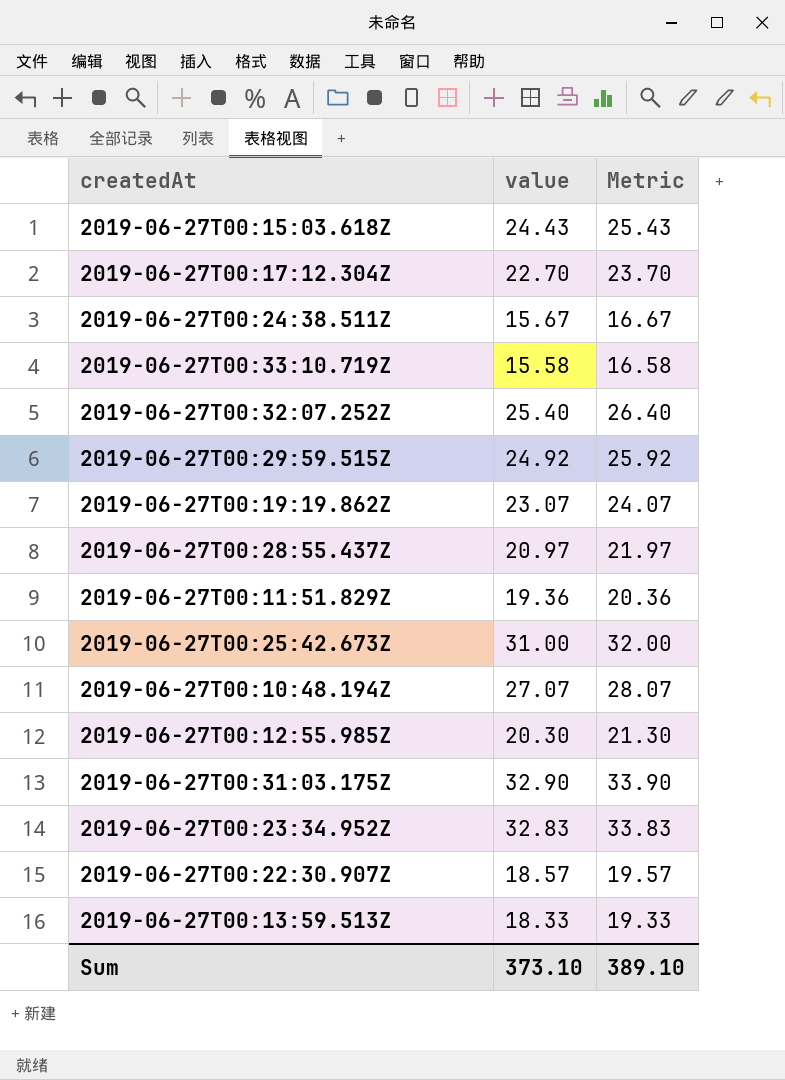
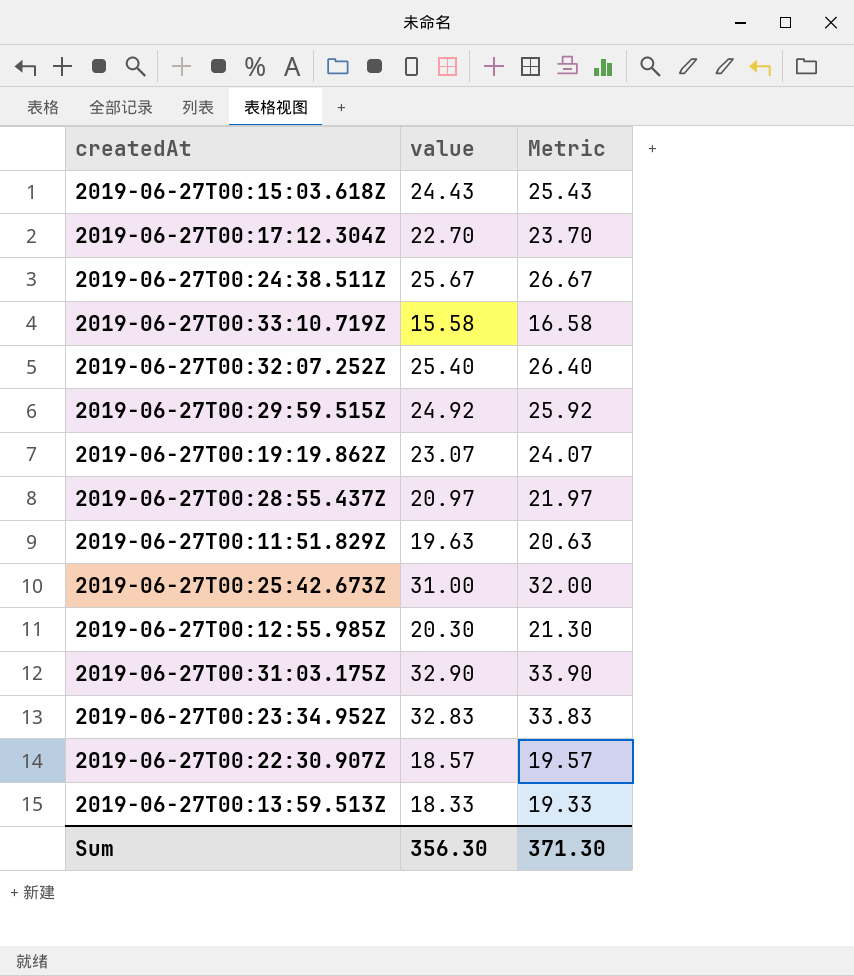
row 2019-06-27T00:10:48.194Z: 27.07 | 28.07 -> none
2019-06-27T00:24:38.511Z | value: 15.67 -> 25.67
2019-06-27T00:24:38.511Z | Metric: 16.67 -> 26.67
2019-06-27T00:11:51.829Z | value: 19.36 -> 19.63
2019-06-27T00:11:51.829Z | Metric: 20.36 -> 20.63
Sum | value: 373.10 -> 356.30
Sum | Metric: 389.10 -> 371.30

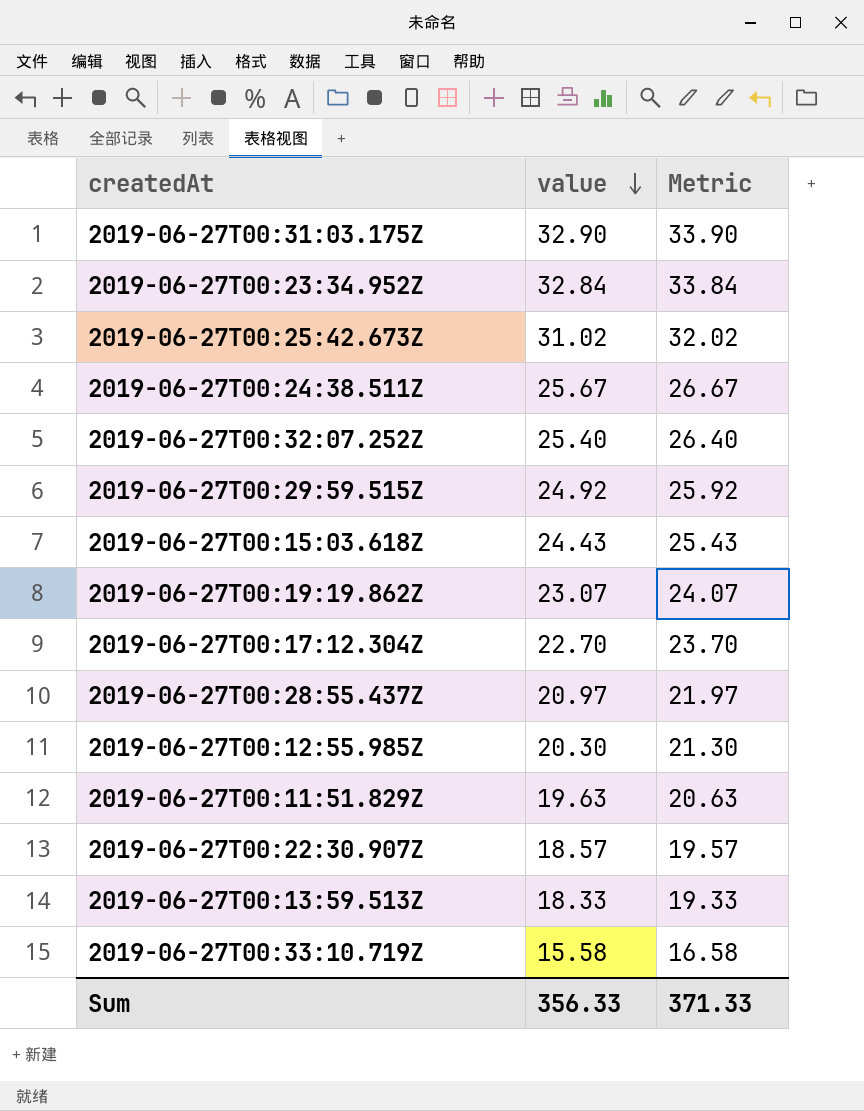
row order: none -> value descending
2019-06-27T00:23:34.952Z | value: 32.83 -> 32.84
2019-06-27T00:23:34.952Z | Metric: 33.83 -> 33.84
2019-06-27T00:25:42.673Z | value: 31.00 -> 31.02
2019-06-27T00:25:42.673Z | Metric: 32.00 -> 32.02
Sum | value: 356.30 -> 356.33
Sum | Metric: 371.30 -> 371.33

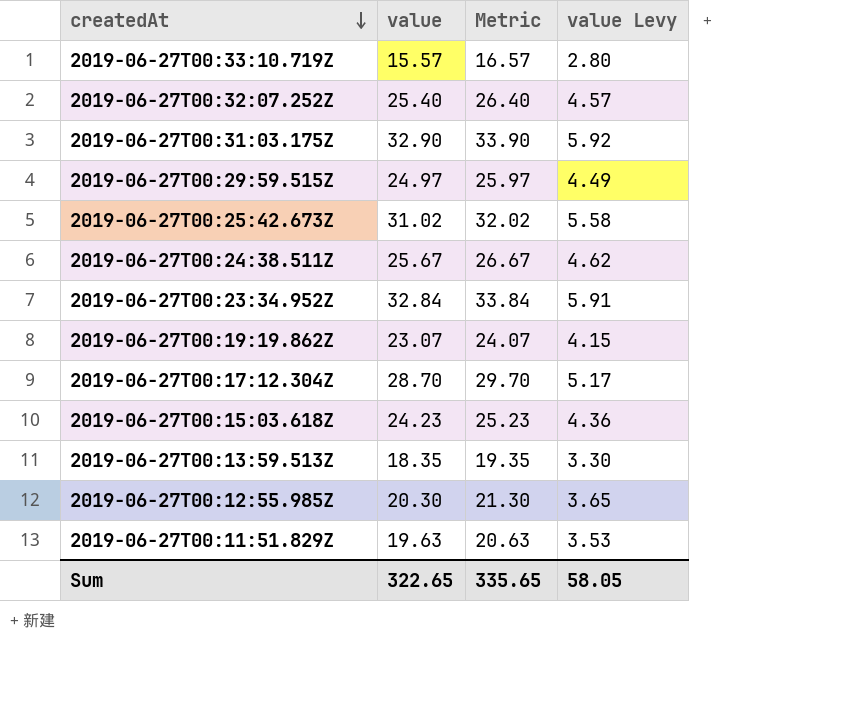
row order: value descending -> createdAt descending
column value Levy | formula: none -> [value] * 0.18
row 2019-06-27T00:28:55.437Z: 20.97 | 21.97 -> none
row 2019-06-27T00:22:30.907Z: 18.57 | 19.57 -> none
2019-06-27T00:33:10.719Z | value: 15.58 -> 15.57
2019-06-27T00:33:10.719Z | Metric: 16.58 -> 16.57
2019-06-27T00:29:59.515Z | value: 24.92 -> 24.97
2019-06-27T00:29:59.515Z | Metric: 25.92 -> 25.97
2019-06-27T00:17:12.304Z | value: 22.70 -> 28.70
2019-06-27T00:17:12.304Z | Metric: 23.70 -> 29.70
2019-06-27T00:15:03.618Z | value: 24.43 -> 24.23
2019-06-27T00:15:03.618Z | Metric: 25.43 -> 25.23
2019-06-27T00:13:59.513Z | value: 18.33 -> 18.35
2019-06-27T00:13:59.513Z | Metric: 19.33 -> 19.35
Sum | value: 356.33 -> 322.65
Sum | Metric: 371.33 -> 335.65

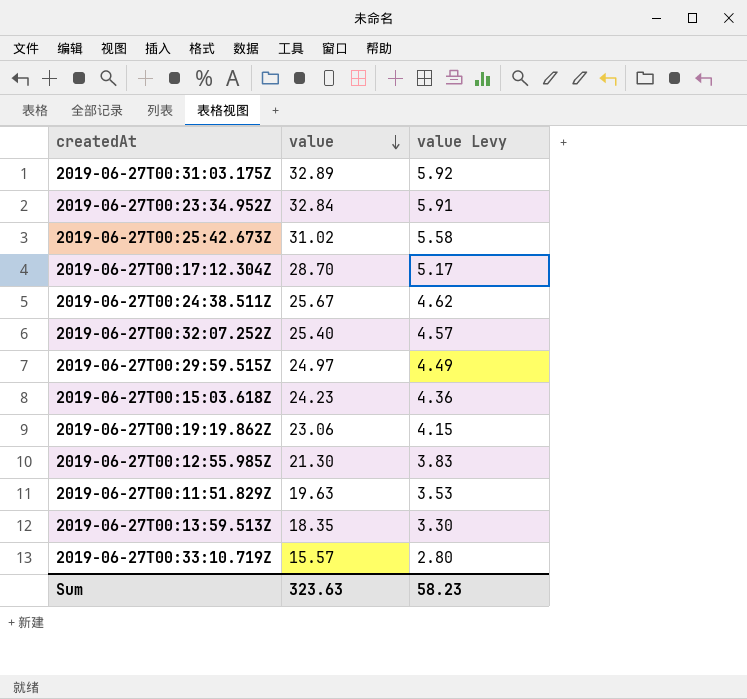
row order: createdAt descending -> value descending
column Metric | formula: [value] + 1 -> none
2019-06-27T00:31:03.175Z | value: 32.90 -> 32.89
2019-06-27T00:19:19.862Z | value: 23.07 -> 23.06
2019-06-27T00:12:55.985Z | value: 20.30 -> 21.30
2019-06-27T00:12:55.985Z | value Levy: 3.65 -> 3.83
Sum | value: 322.65 -> 323.63
Sum | value Levy: 58.05 -> 58.23

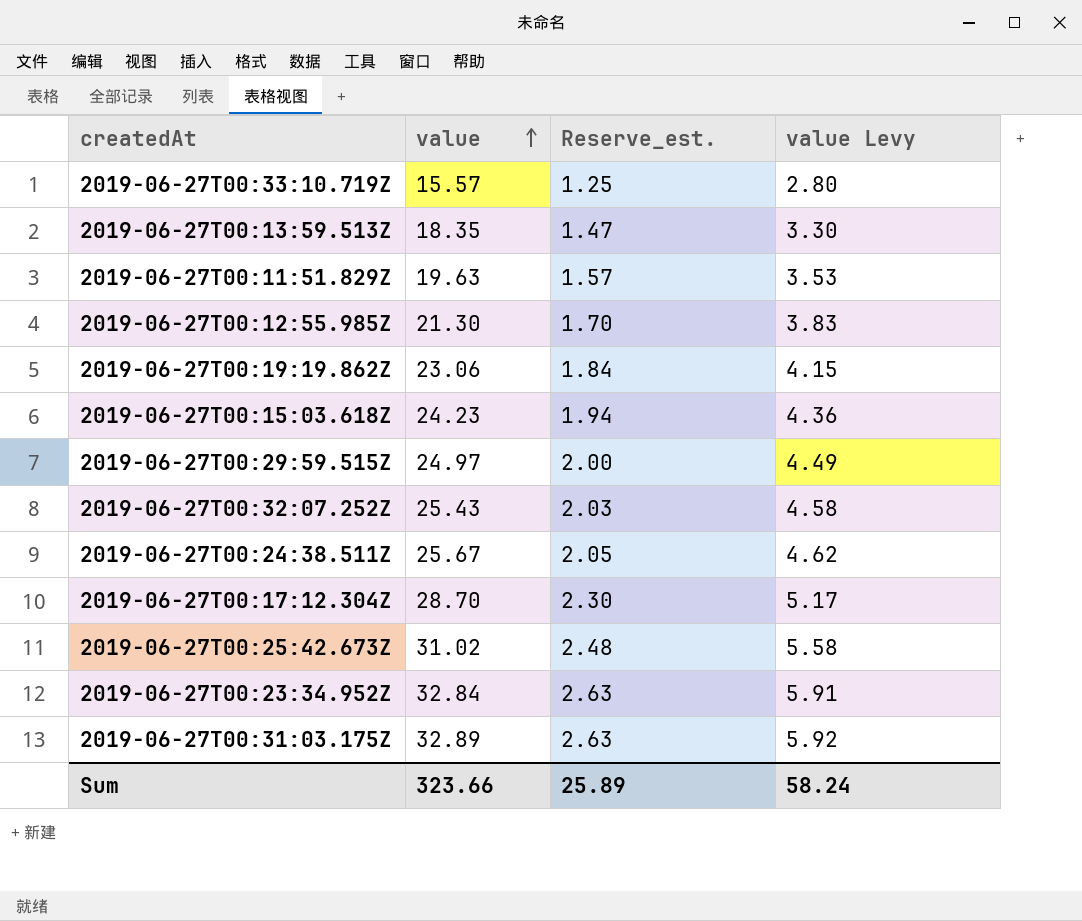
row order: value descending -> value ascending
column Reserve_est. | formula: none -> [value] * 0.08
2019-06-27T00:32:07.252Z | value: 25.40 -> 25.43
2019-06-27T00:32:07.252Z | value Levy: 4.57 -> 4.58
Sum | value: 323.63 -> 323.66
Sum | value Levy: 58.23 -> 58.24

